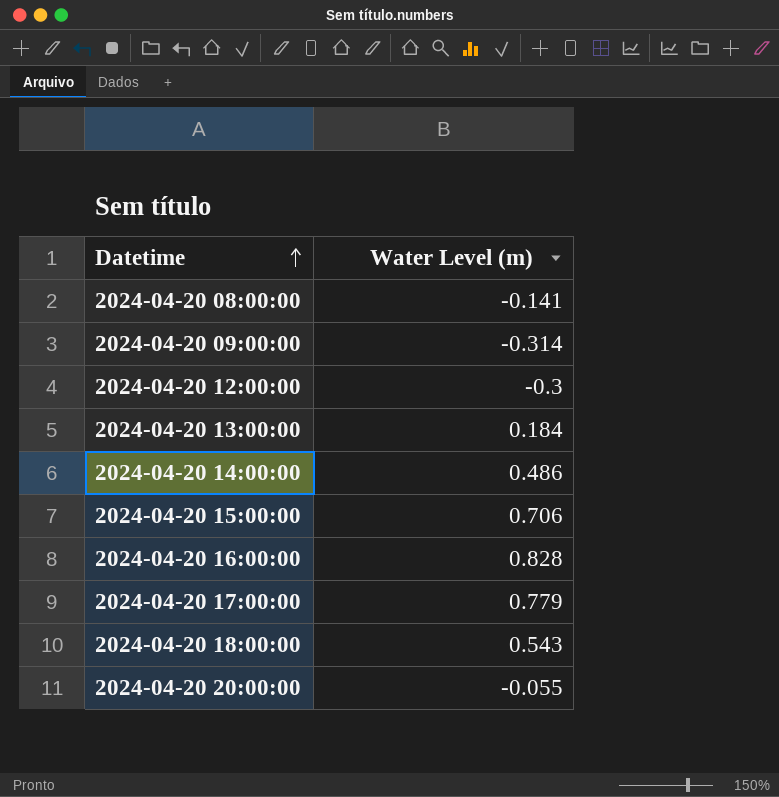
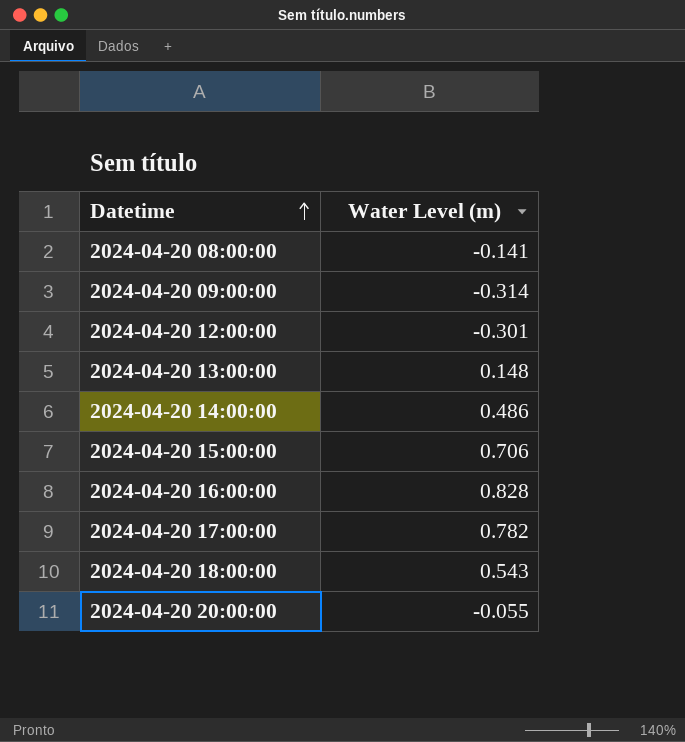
2024-04-20 12:00:00 | Water Level (m): -0.3 -> -0.301
2024-04-20 13:00:00 | Water Level (m): 0.184 -> 0.148
2024-04-20 17:00:00 | Water Level (m): 0.779 -> 0.782

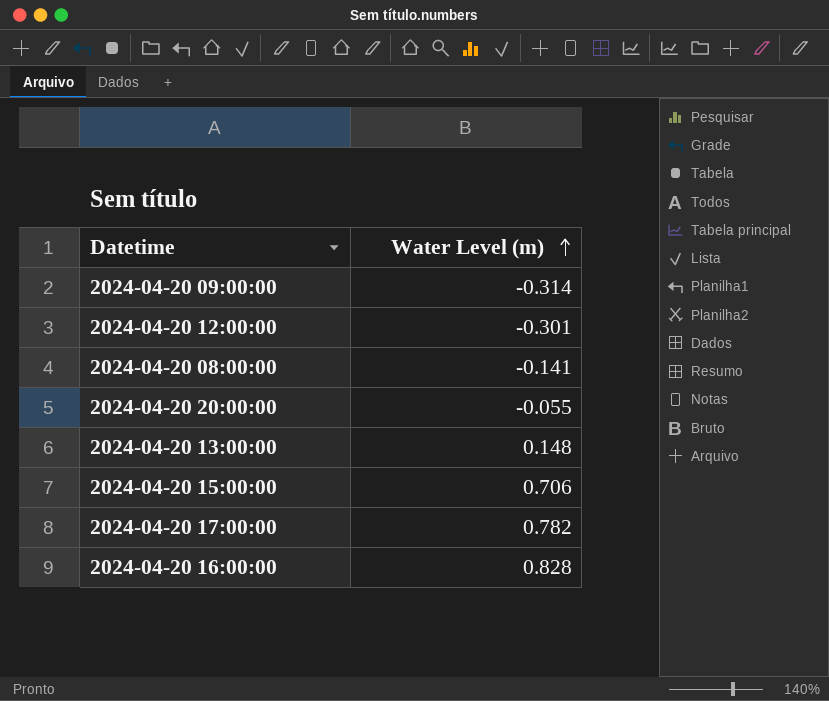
row order: Datetime ascending -> Water Level (m) ascending
row 2024-04-20 14:00:00: 0.486 -> none
row 2024-04-20 18:00:00: 0.543 -> none

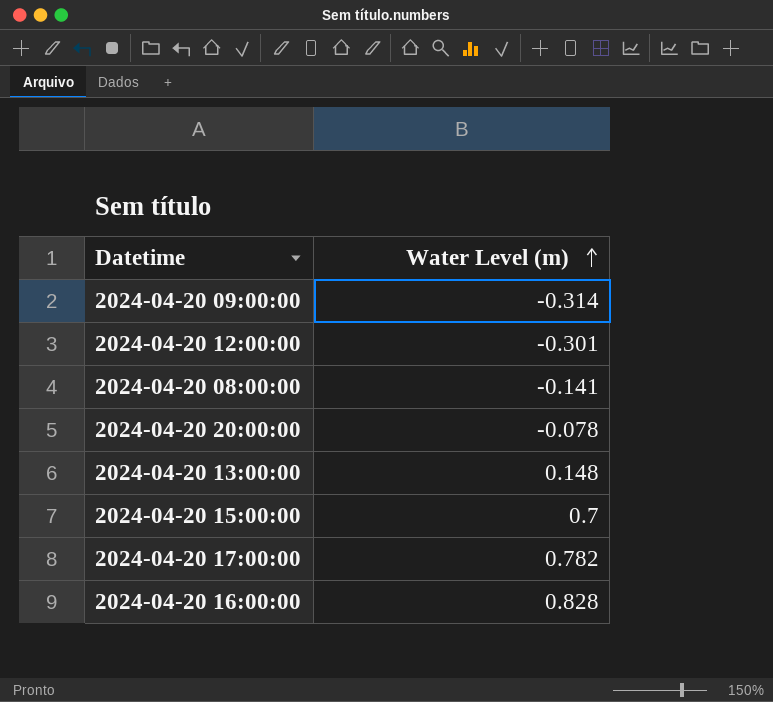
2024-04-20 20:00:00 | Water Level (m): -0.055 -> -0.078
2024-04-20 15:00:00 | Water Level (m): 0.706 -> 0.7

